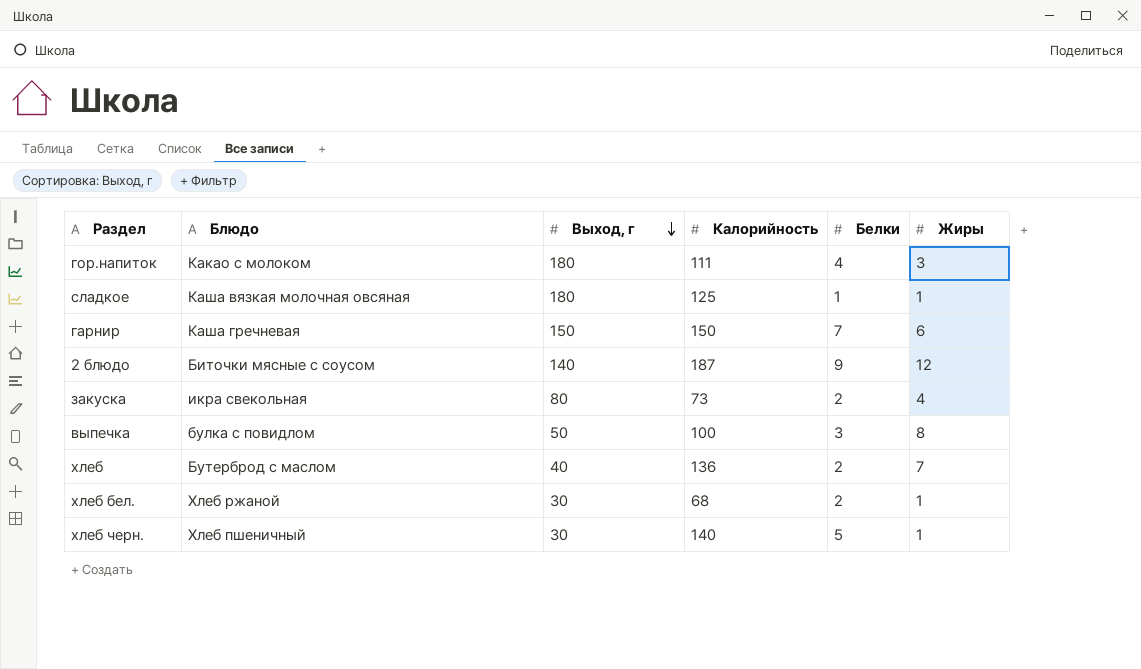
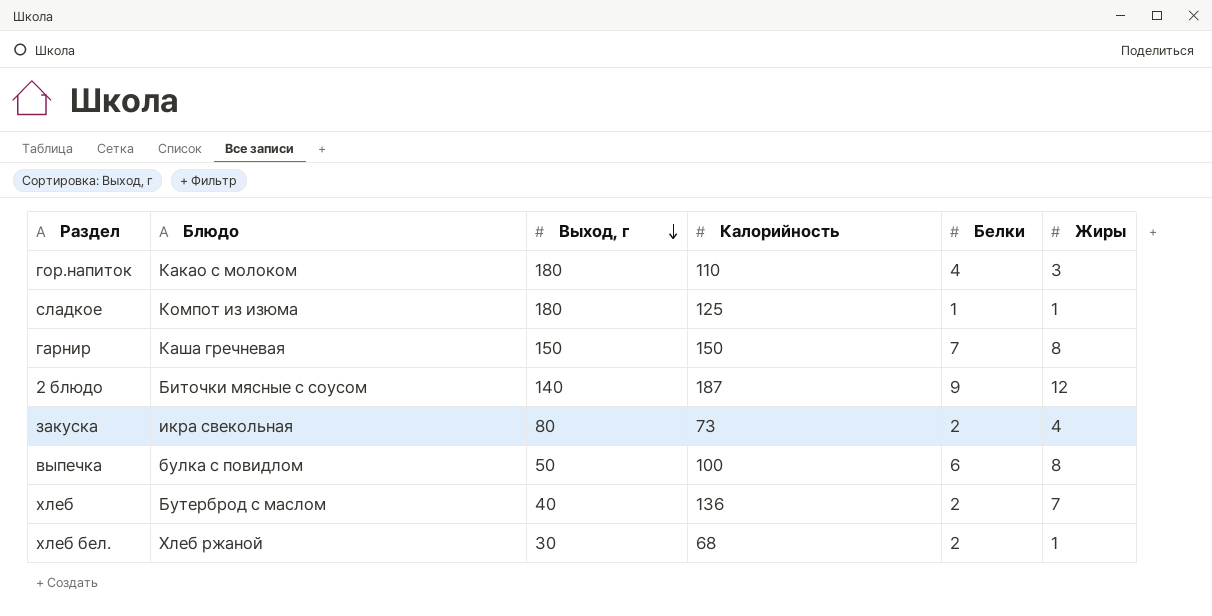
row хлеб черн.: Хлеб пшеничный | 30 | 140 | 5 | 1 -> none
гор.напиток | Калорийность: 111 -> 110
сладкое | Блюдо: Каша вязкая молочная овсяная -> Компот из изюма
гарнир | Жиры: 6 -> 8
выпечка | Белки: 3 -> 6

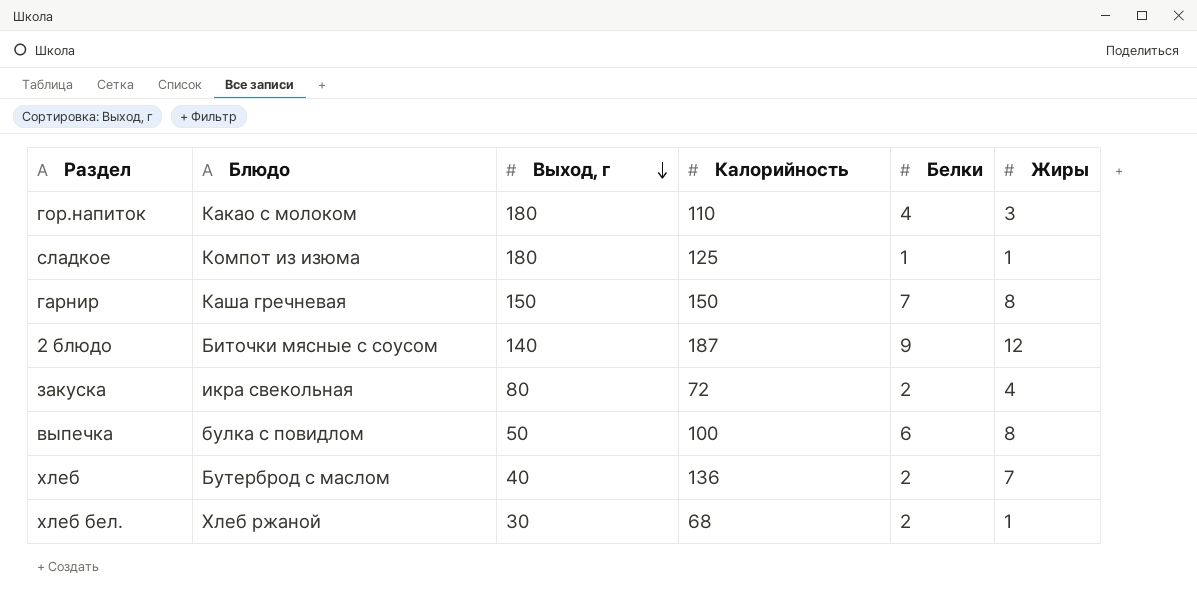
закуска | Калорийность: 73 -> 72

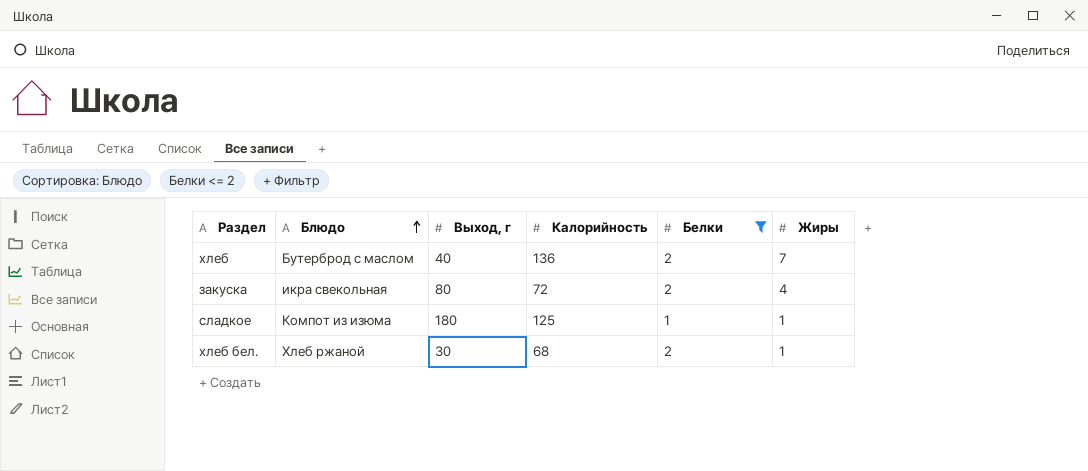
filter: none -> Белки <= 2
row order: Выход, г descending -> Блюдо ascending

